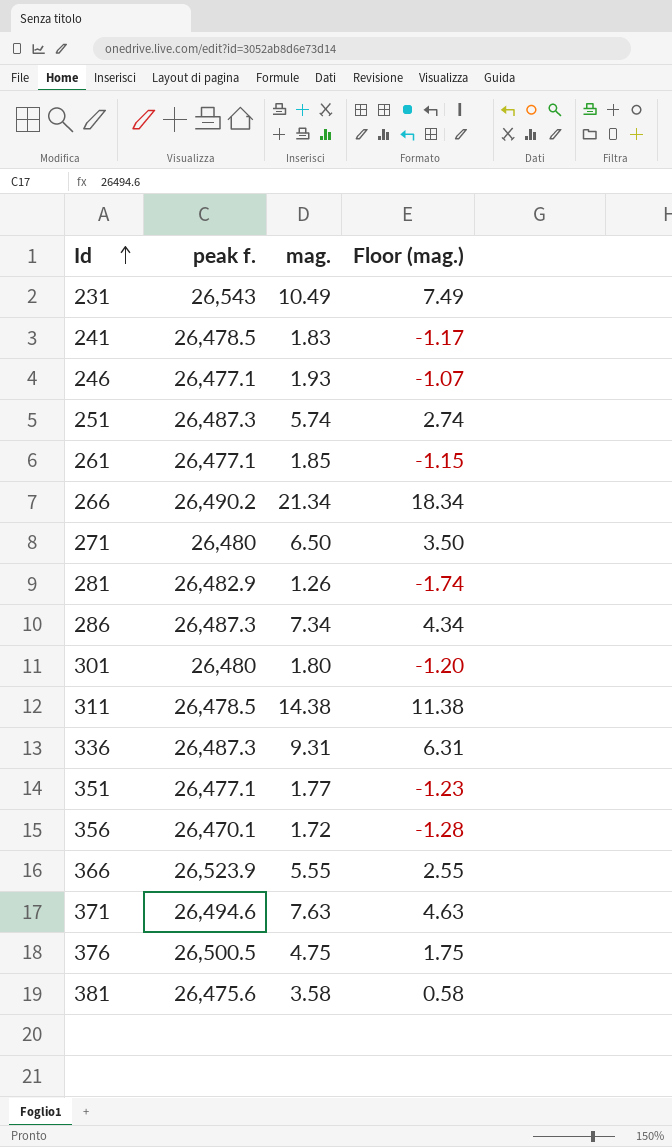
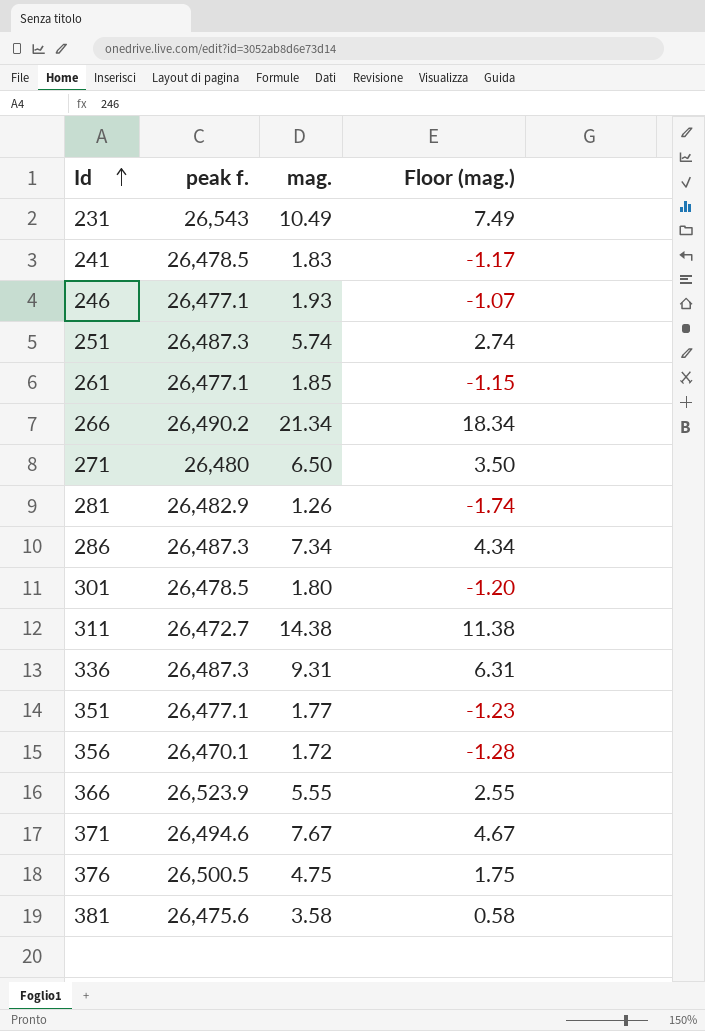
301 | peak f.: 26,480 -> 26,478.5
311 | peak f.: 26,478.5 -> 26,472.7
371 | mag.: 7.63 -> 7.67
371 | Floor (mag.): 4.63 -> 4.67

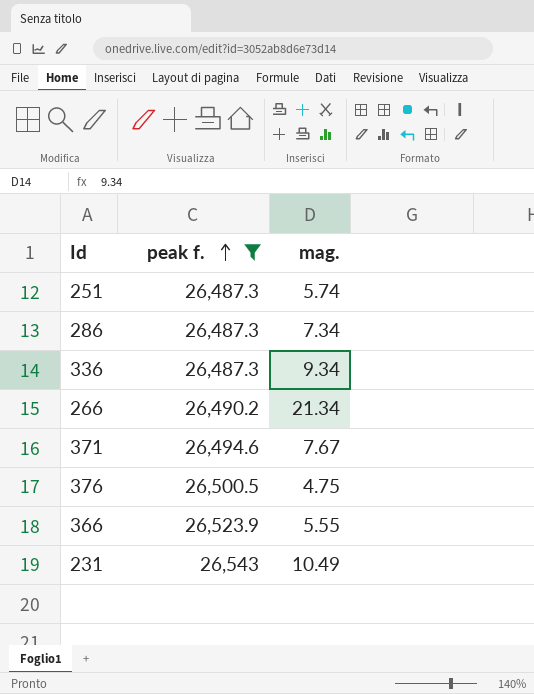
filter: none -> peak f. >= 26,487.3
row order: Id ascending -> peak f. ascending
column Floor (mag.) | formula: [mag.] - 3 -> none
336 | mag.: 9.31 -> 9.34

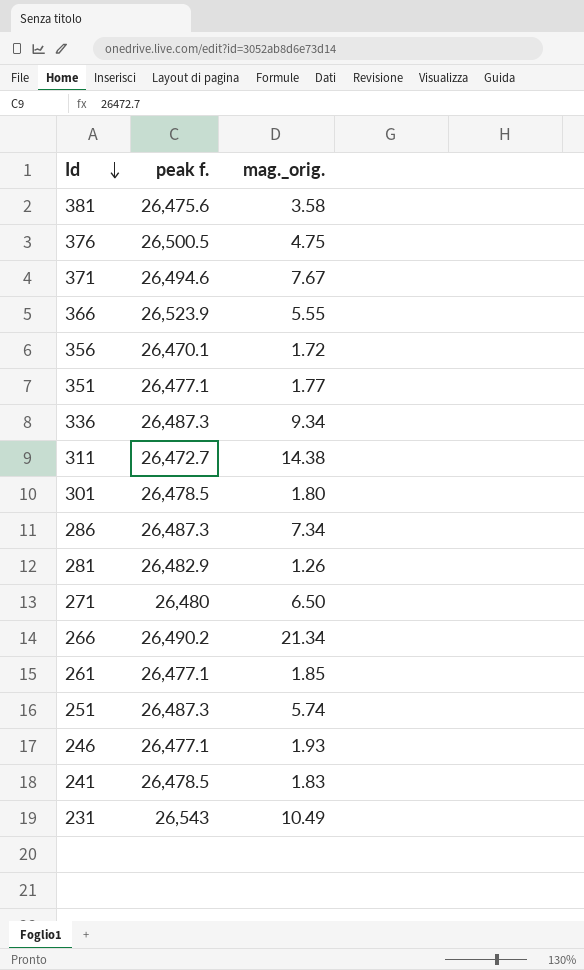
filter: peak f. >= 26,487.3 -> none
row order: peak f. ascending -> Id descending
column name: mag. -> mag._orig.

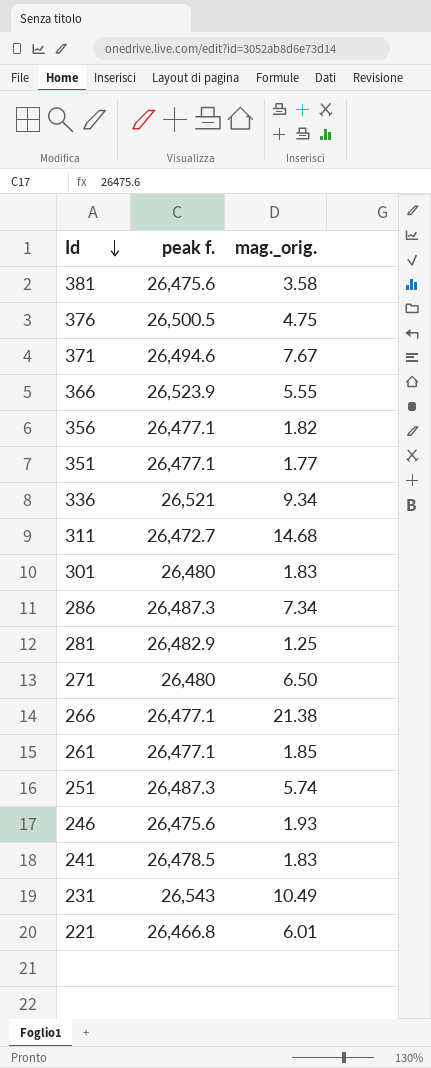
356 | peak f.: 26,470.1 -> 26,477.1
356 | mag._orig.: 1.72 -> 1.82
336 | peak f.: 26,487.3 -> 26,521
311 | mag._orig.: 14.38 -> 14.68
301 | peak f.: 26,478.5 -> 26,480
301 | mag._orig.: 1.80 -> 1.83
281 | mag._orig.: 1.26 -> 1.25
266 | peak f.: 26,490.2 -> 26,477.1
266 | mag._orig.: 21.34 -> 21.38
246 | peak f.: 26,477.1 -> 26,475.6
row 221: none -> 26,466.8 | 6.01

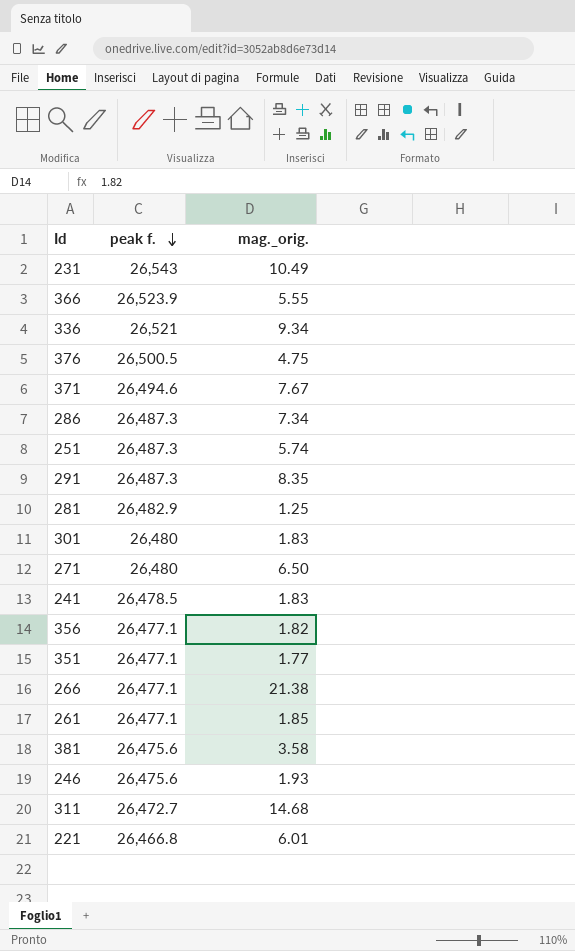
row order: Id descending -> peak f. descending
row 291: none -> 26,487.3 | 8.35

